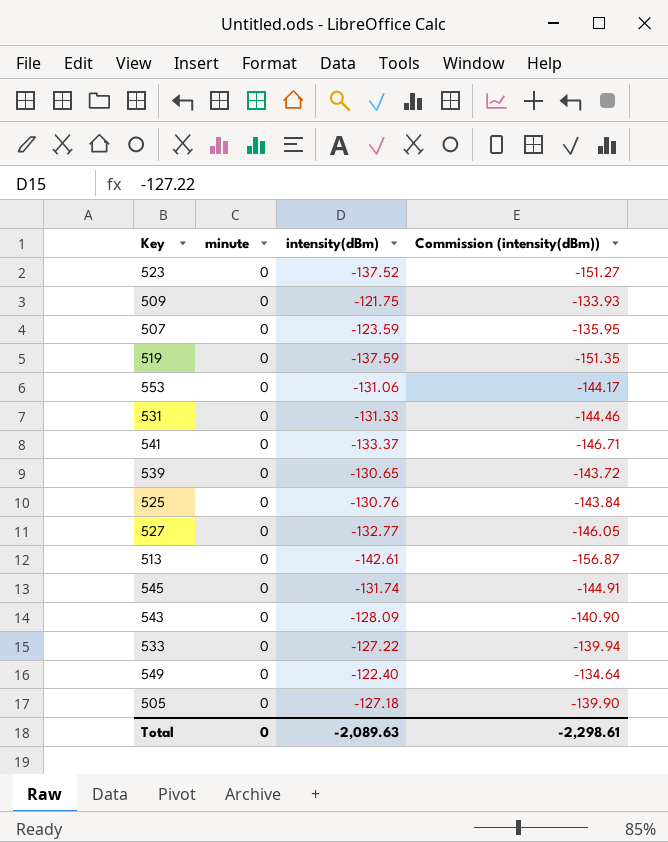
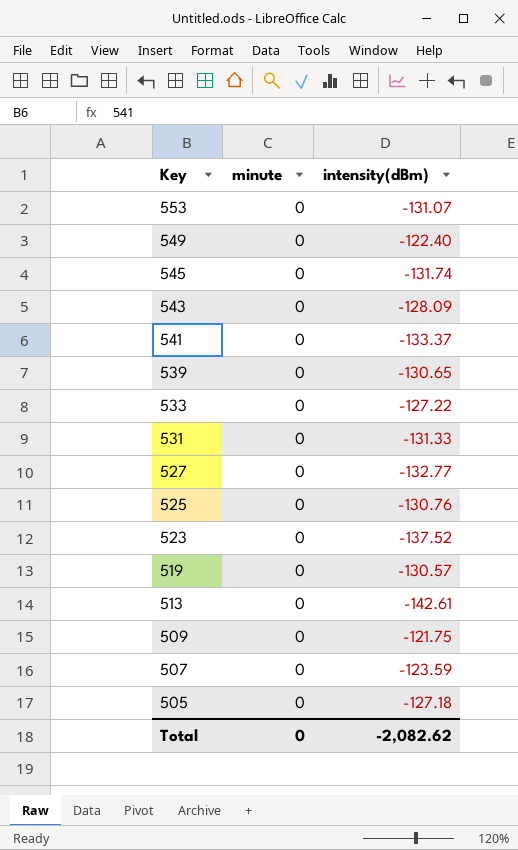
row order: none -> Key descending
column Commission (intensity(dBm)) | formula: [intensity(dBm)] * 1.1 -> none
553 | intensity(dBm): -131.06 -> -131.07
519 | intensity(dBm): -137.59 -> -130.57
Total | intensity(dBm): -2,089.63 -> -2,082.62

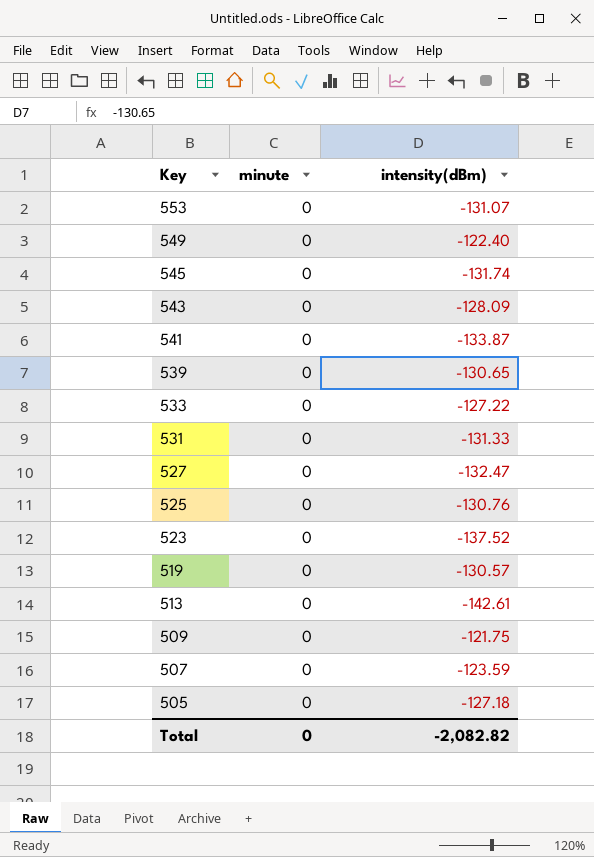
541 | intensity(dBm): -133.37 -> -133.87
527 | intensity(dBm): -132.77 -> -132.47
Total | intensity(dBm): -2,082.62 -> -2,082.82

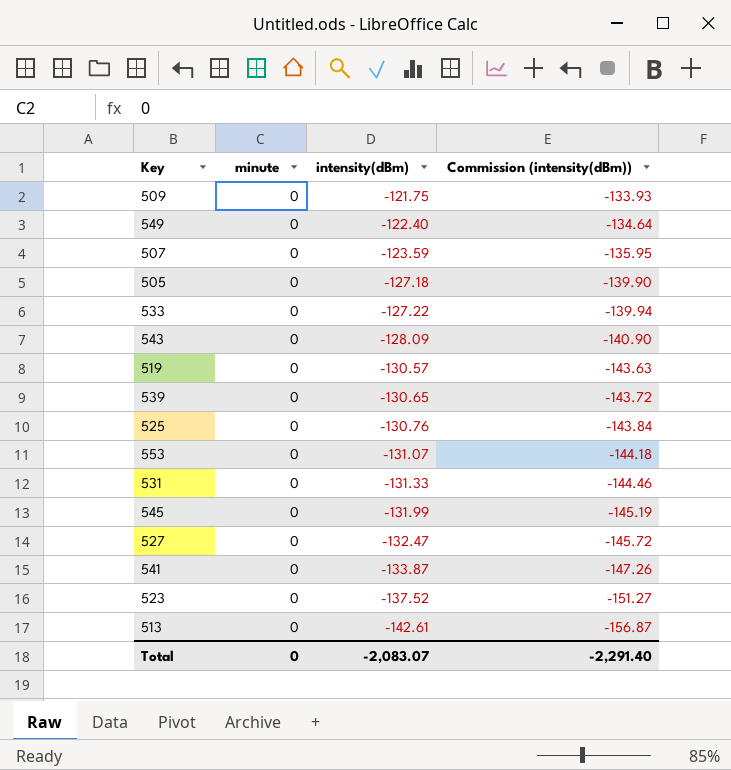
row order: Key descending -> intensity(dBm) descending
column Commission (intensity(dBm)) | formula: none -> [intensity(dBm)] * 1.1
545 | intensity(dBm): -131.74 -> -131.99
Total | intensity(dBm): -2,082.82 -> -2,083.07

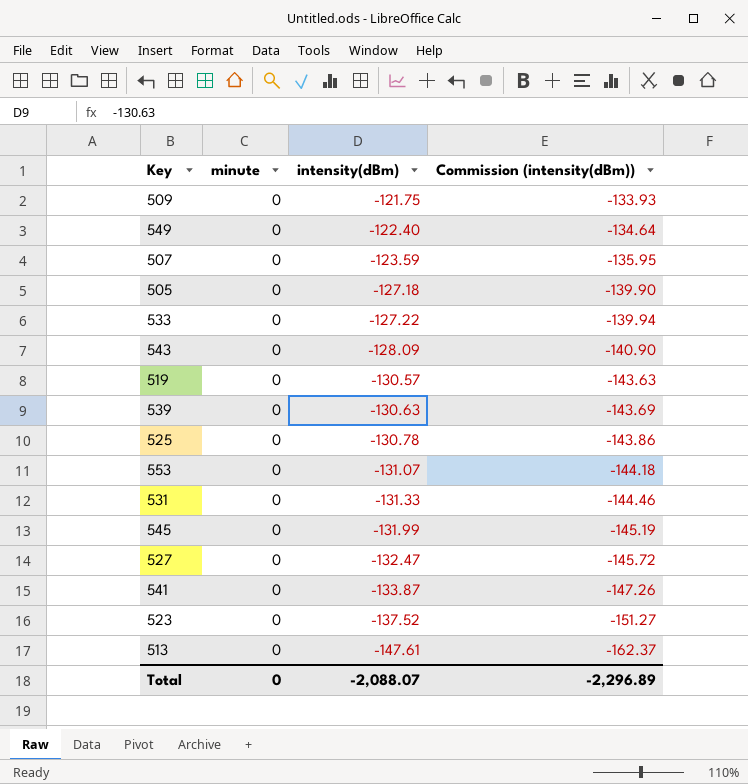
539 | intensity(dBm): -130.65 -> -130.63
539 | Commission (intensity(dBm)): -143.72 -> -143.69
525 | intensity(dBm): -130.76 -> -130.78
525 | Commission (intensity(dBm)): -143.84 -> -143.86
513 | intensity(dBm): -142.61 -> -147.61
513 | Commission (intensity(dBm)): -156.87 -> -162.37
Total | intensity(dBm): -2,083.07 -> -2,088.07
Total | Commission (intensity(dBm)): -2,291.40 -> -2,296.89

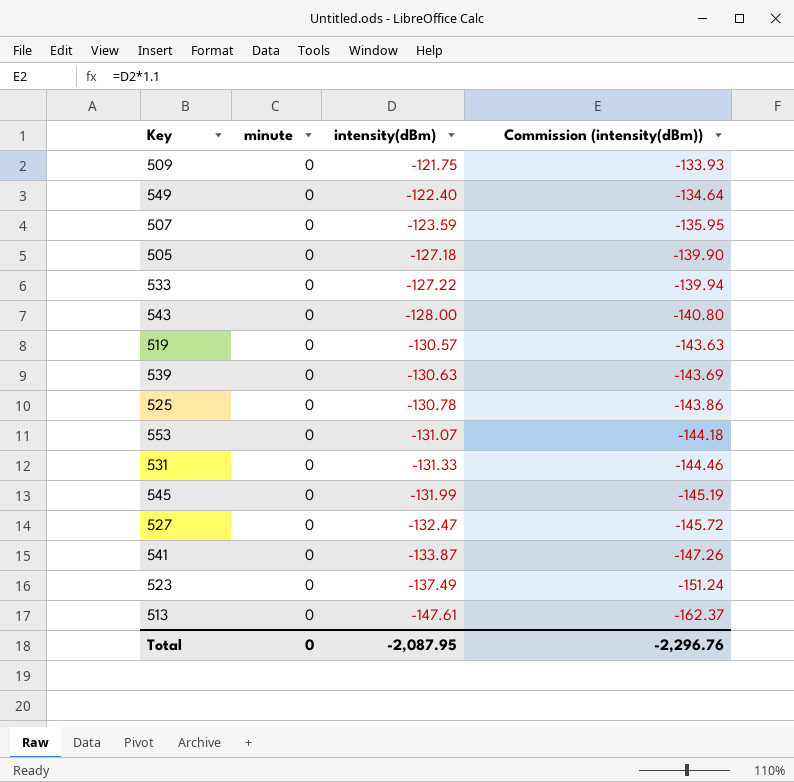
543 | intensity(dBm): -128.09 -> -128.00
543 | Commission (intensity(dBm)): -140.90 -> -140.80
523 | intensity(dBm): -137.52 -> -137.49
523 | Commission (intensity(dBm)): -151.27 -> -151.24
Total | intensity(dBm): -2,088.07 -> -2,087.95
Total | Commission (intensity(dBm)): -2,296.89 -> -2,296.76

